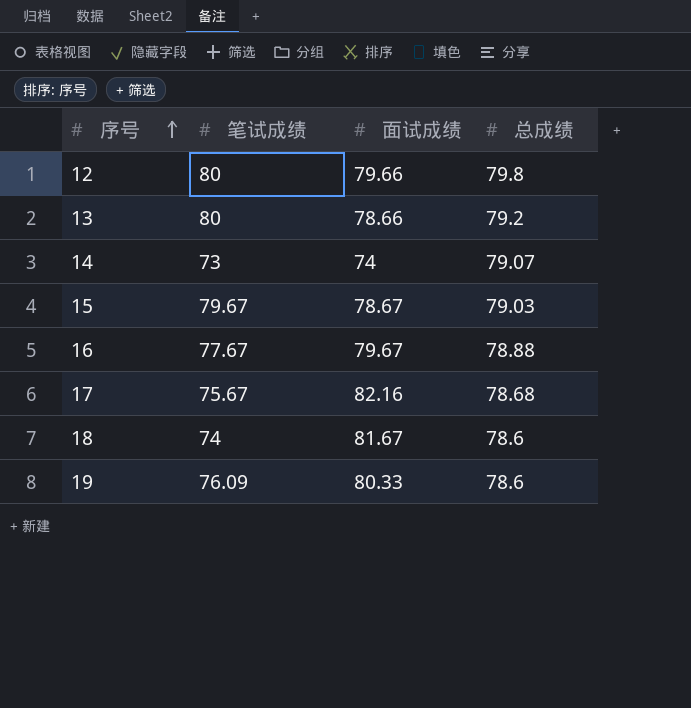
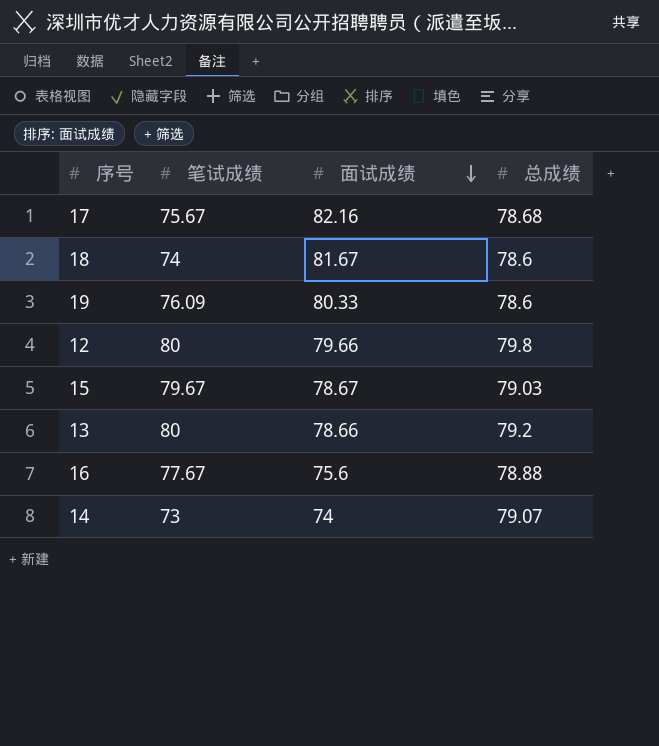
row order: 序号 ascending -> 面试成绩 descending
16 | 面试成绩: 79.67 -> 75.6

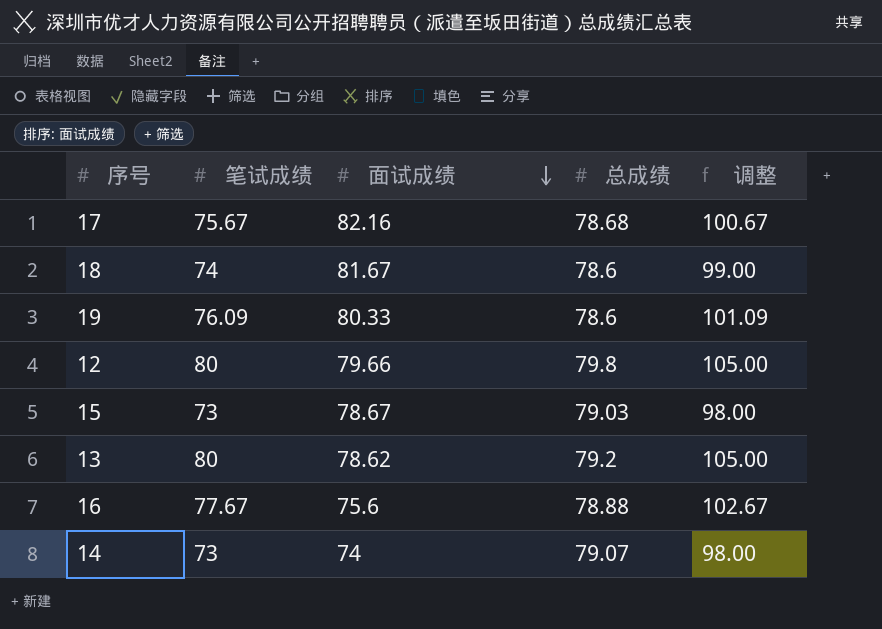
column 调整 | formula: none -> [笔试成绩] + 25
15 | 笔试成绩: 79.67 -> 73
13 | 面试成绩: 78.66 -> 78.62

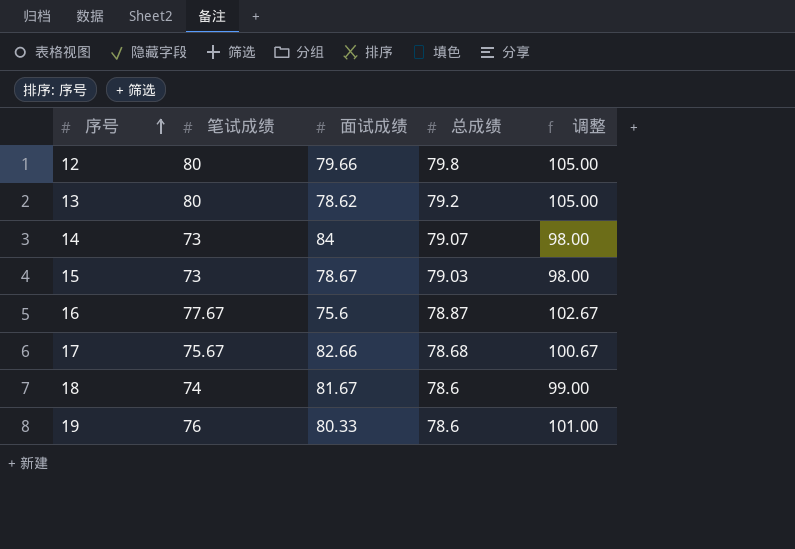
row order: 面试成绩 descending -> 序号 ascending
14 | 面试成绩: 74 -> 84
16 | 总成绩: 78.88 -> 78.87
17 | 面试成绩: 82.16 -> 82.66
19 | 笔试成绩: 76.09 -> 76
19 | 调整: 101.09 -> 101.00

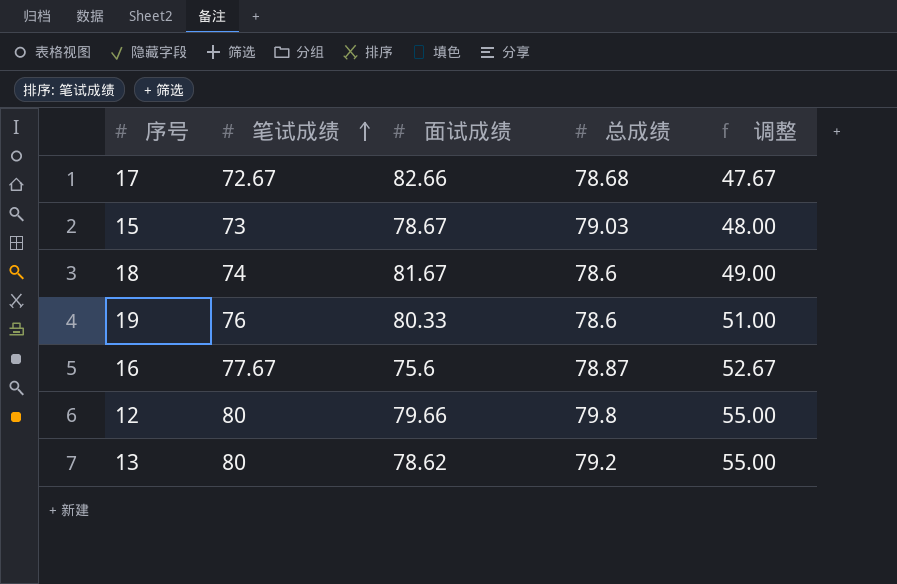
row order: 序号 ascending -> 笔试成绩 ascending
column 调整 | formula: [笔试成绩] + 25 -> [笔试成绩] - 25
row 14: 73 | 84 | 79.07 | 98.00 -> none
17 | 笔试成绩: 75.67 -> 72.67

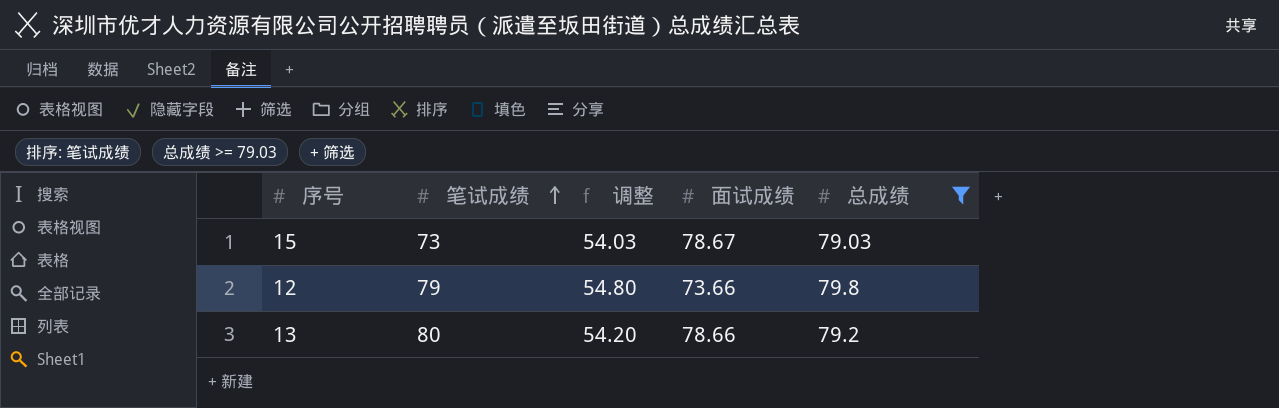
filter: none -> 总成绩 >= 79.03
column 调整 | formula: [笔试成绩] - 25 -> [总成绩] - 25
column 调整 | position: 5 -> 3
12 | 笔试成绩: 80 -> 79
12 | 面试成绩: 79.66 -> 73.66
13 | 面试成绩: 78.62 -> 78.66

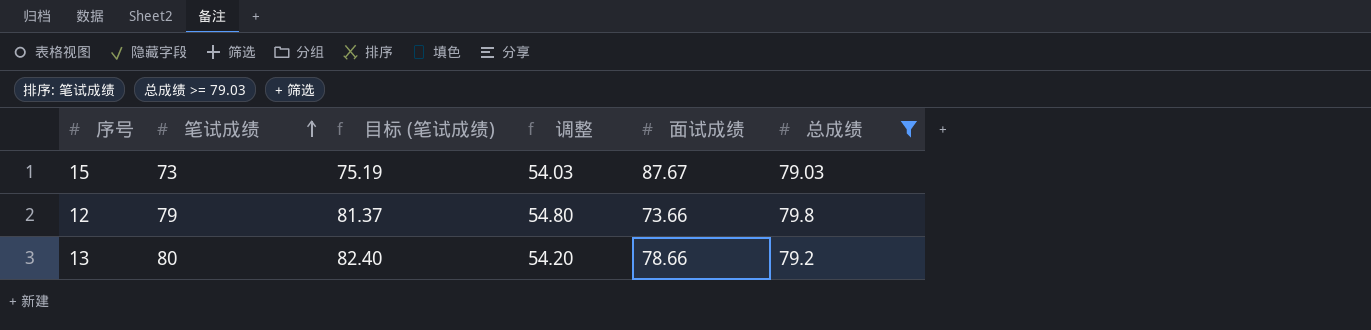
column 目标 (笔试成绩) | formula: none -> [笔试成绩] * 1.03
15 | 面试成绩: 78.67 -> 87.67

